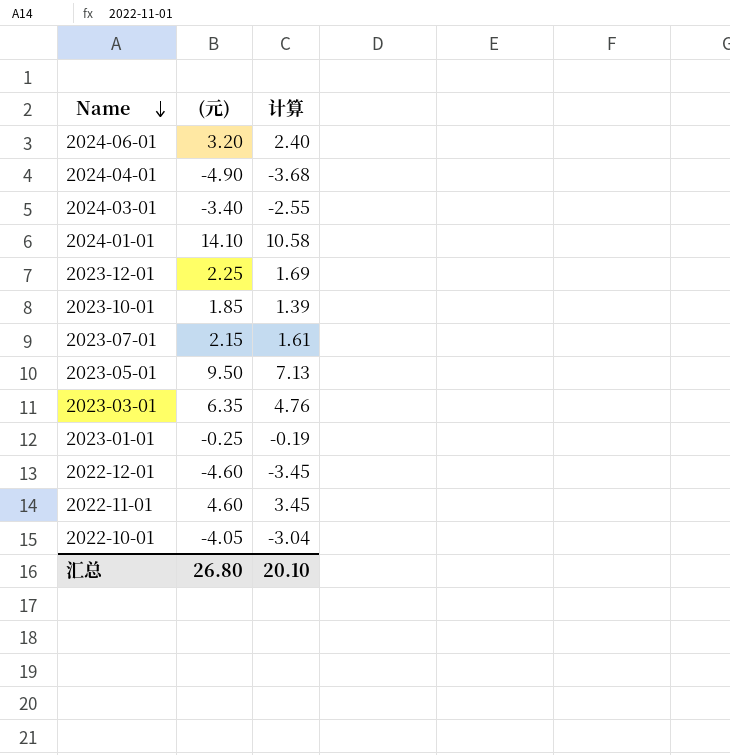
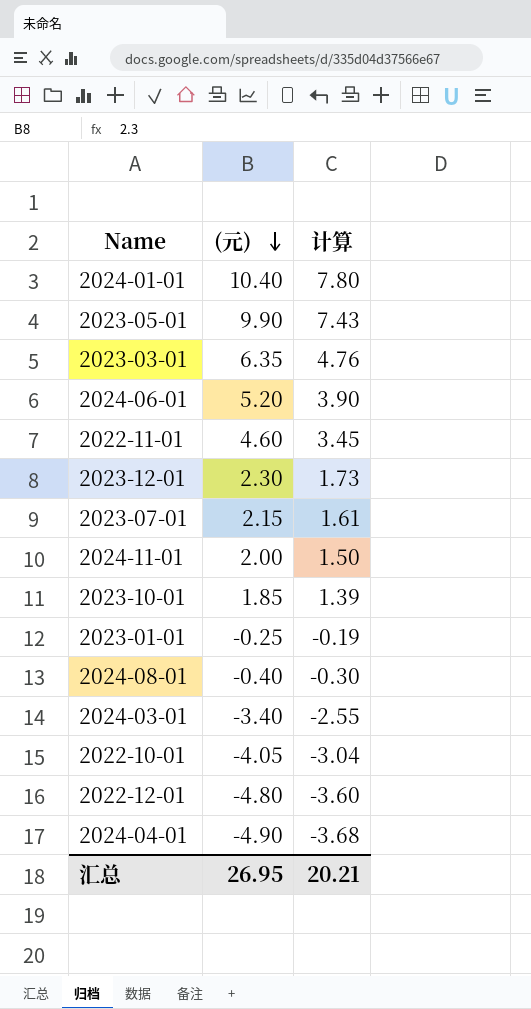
row order: Name descending -> (元) descending
2024-01-01 | (元): 14.10 -> 10.40
2024-01-01 | 计算: 10.58 -> 7.80
2023-05-01 | (元): 9.50 -> 9.90
2023-05-01 | 计算: 7.13 -> 7.43
2024-06-01 | (元): 3.20 -> 5.20
2024-06-01 | 计算: 2.40 -> 3.90
2023-12-01 | (元): 2.25 -> 2.30
2023-12-01 | 计算: 1.69 -> 1.73
row 2024-11-01: none -> 2.00 | 1.50
row 2024-08-01: none -> -0.40 | -0.30
2022-12-01 | (元): -4.60 -> -4.80
2022-12-01 | 计算: -3.45 -> -3.60
汇总 | (元): 26.80 -> 26.95
汇总 | 计算: 20.10 -> 20.21

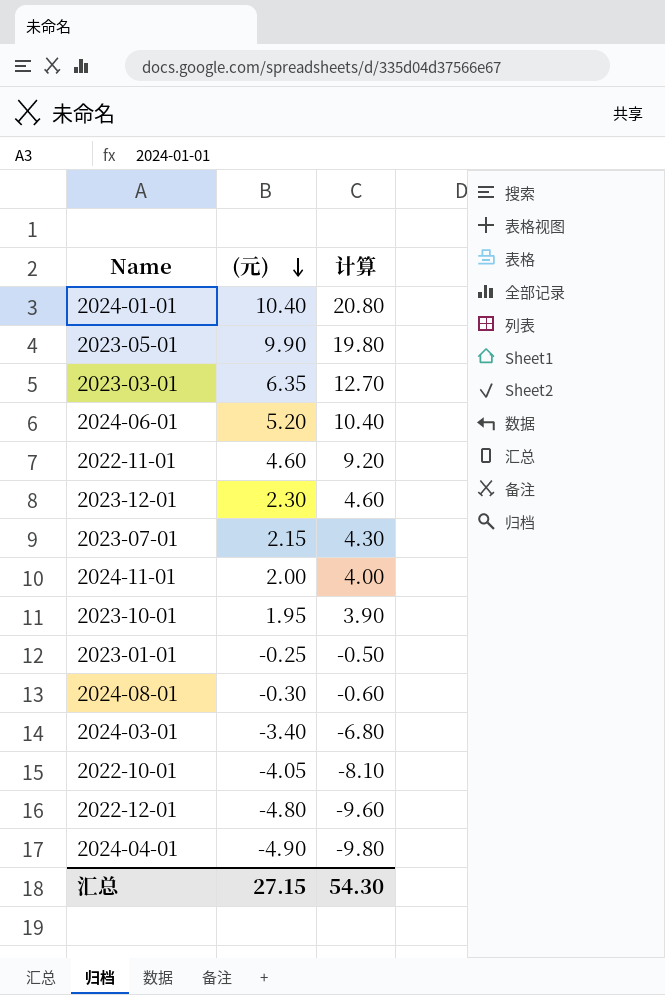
column 计算 | formula: [(元)] * 0.75 -> [(元)] * 2
2023-10-01 | (元): 1.85 -> 1.95
2024-08-01 | (元): -0.40 -> -0.30
汇总 | (元): 26.95 -> 27.15
汇总 | 计算: 20.21 -> 54.30

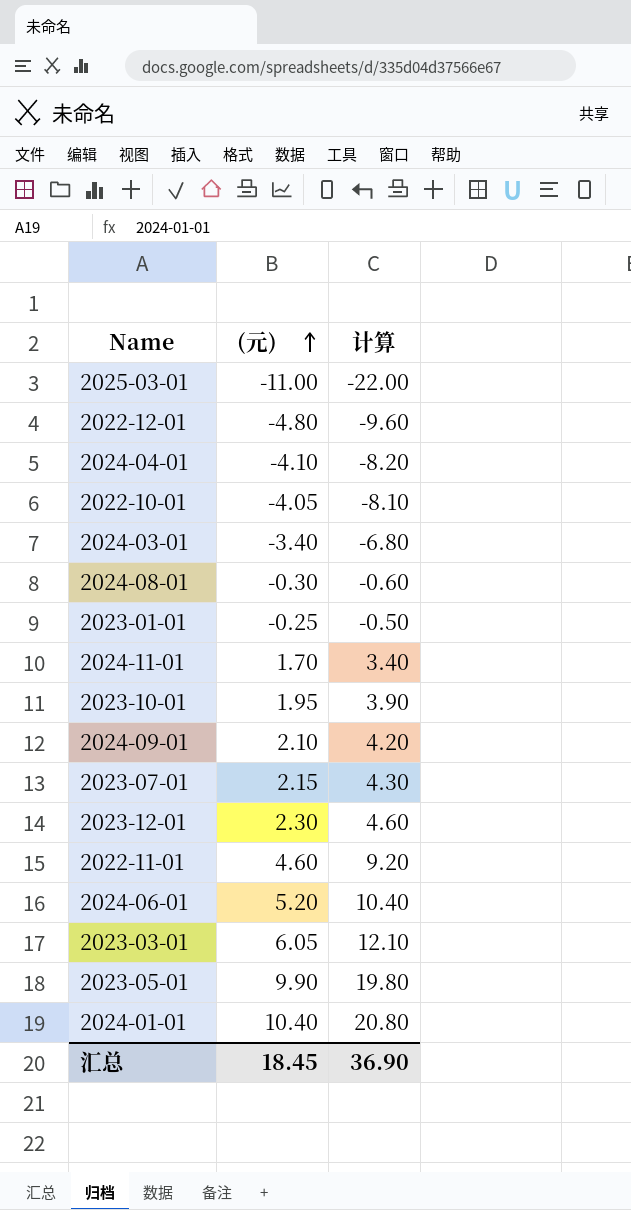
row order: (元) descending -> (元) ascending
row 2025-03-01: none -> -11.00 | -22.00
2024-04-01 | (元): -4.90 -> -4.10
2024-04-01 | 计算: -9.80 -> -8.20
2024-11-01 | (元): 2.00 -> 1.70
2024-11-01 | 计算: 4.00 -> 3.40
row 2024-09-01: none -> 2.10 | 4.20
2023-03-01 | (元): 6.35 -> 6.05
2023-03-01 | 计算: 12.70 -> 12.10
汇总 | (元): 27.15 -> 18.45
汇总 | 计算: 54.30 -> 36.90

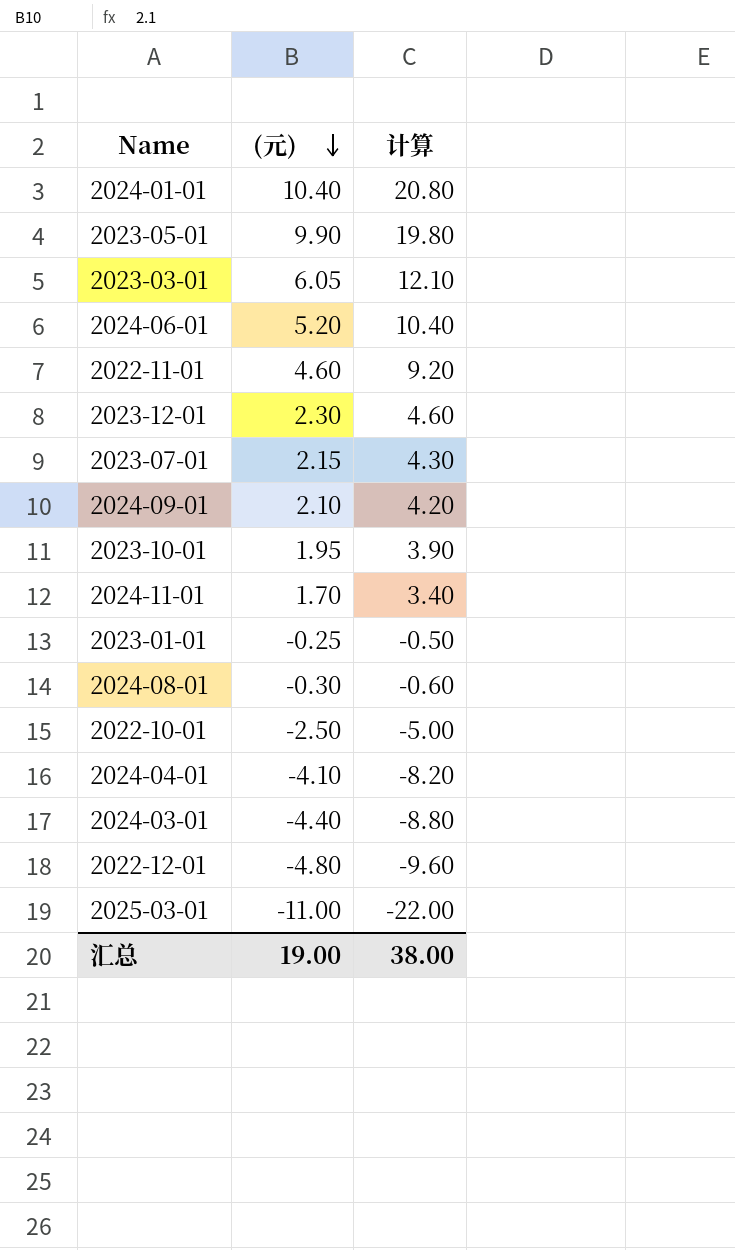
row order: (元) ascending -> (元) descending
2022-10-01 | (元): -4.05 -> -2.50
2022-10-01 | 计算: -8.10 -> -5.00
2024-03-01 | (元): -3.40 -> -4.40
2024-03-01 | 计算: -6.80 -> -8.80
汇总 | (元): 18.45 -> 19.00
汇总 | 计算: 36.90 -> 38.00

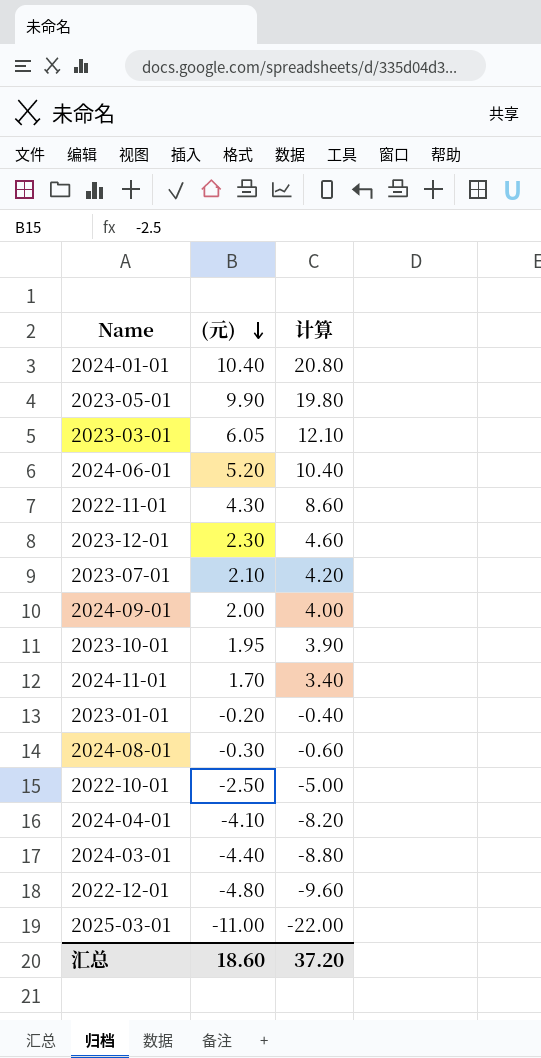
2022-11-01 | (元): 4.60 -> 4.30
2022-11-01 | 计算: 9.20 -> 8.60
2023-07-01 | (元): 2.15 -> 2.10
2023-07-01 | 计算: 4.30 -> 4.20
2024-09-01 | (元): 2.10 -> 2.00
2024-09-01 | 计算: 4.20 -> 4.00
2023-01-01 | (元): -0.25 -> -0.20
2023-01-01 | 计算: -0.50 -> -0.40
汇总 | (元): 19.00 -> 18.60
汇总 | 计算: 38.00 -> 37.20

